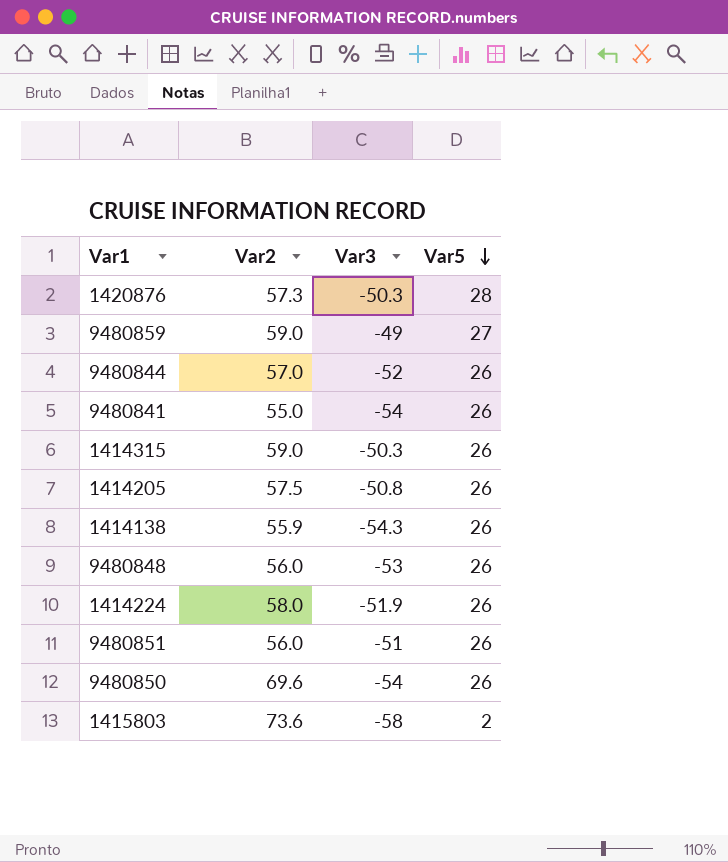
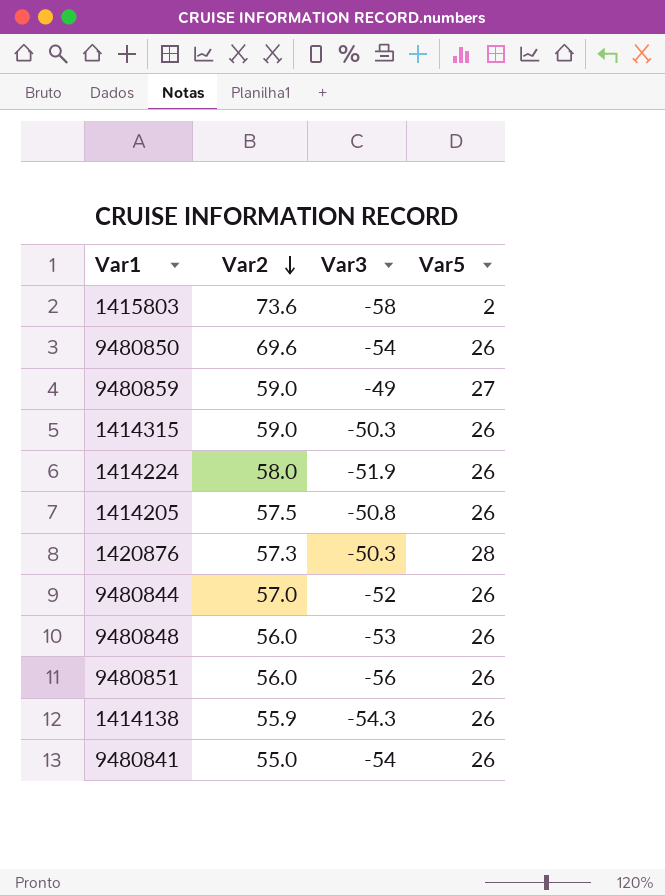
row order: Var5 descending -> Var2 descending
9480851 | Var3: -51 -> -56

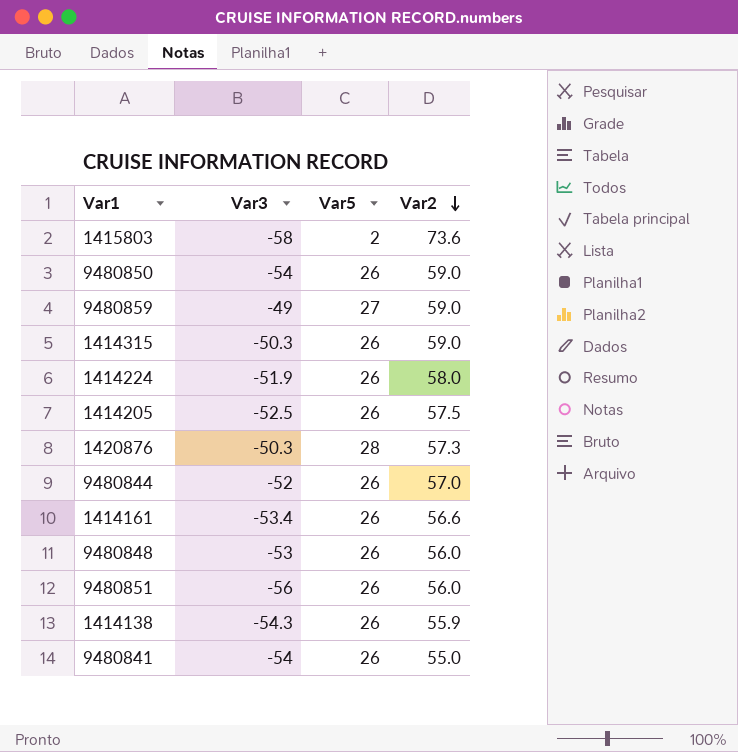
column Var2 | position: 2 -> 4
9480850 | Var2: 69.6 -> 59.0
1414205 | Var3: -50.8 -> -52.5
row 1414161: none -> -53.4 | 26 | 56.6

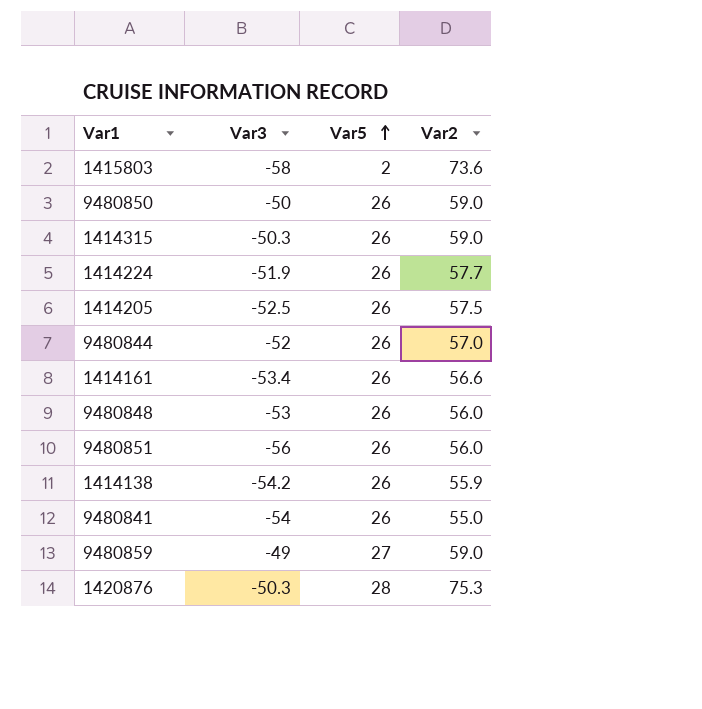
row order: Var2 descending -> Var5 ascending
9480850 | Var3: -54 -> -50
1414224 | Var2: 58.0 -> 57.7
1414138 | Var3: -54.3 -> -54.2
1420876 | Var2: 57.3 -> 75.3

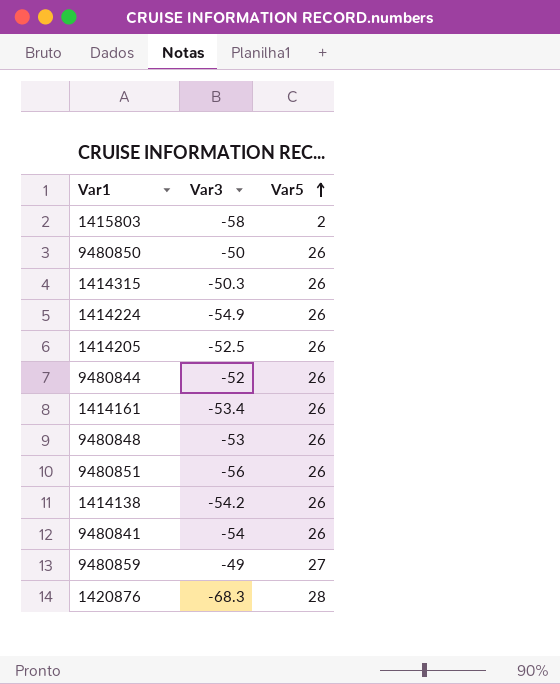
column Var2 | position: 4 -> none
1414224 | Var3: -51.9 -> -54.9
1420876 | Var3: -50.3 -> -68.3

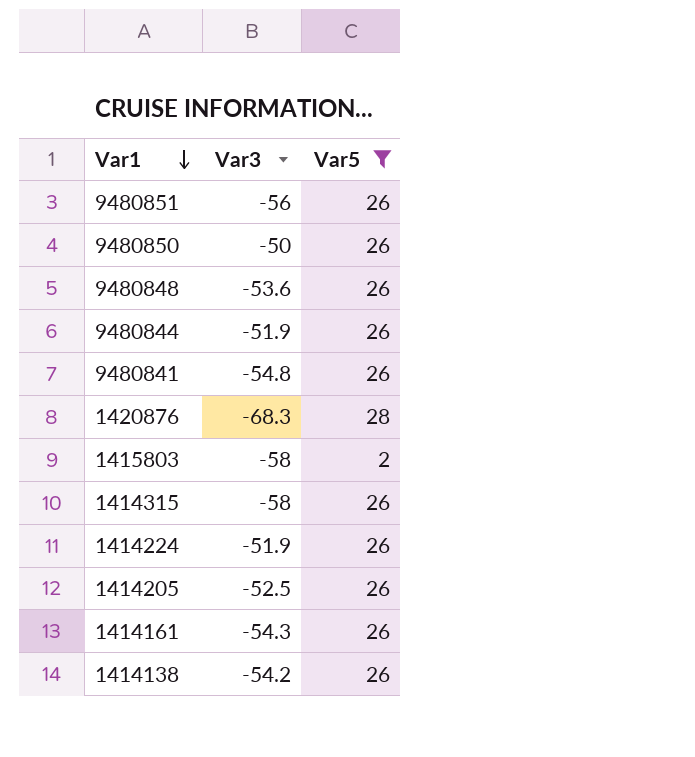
filter: none -> Var5 != 27
row order: Var5 ascending -> Var1 descending
9480848 | Var3: -53 -> -53.6
9480844 | Var3: -52 -> -51.9
9480841 | Var3: -54 -> -54.8
1414315 | Var3: -50.3 -> -58
1414224 | Var3: -54.9 -> -51.9
1414161 | Var3: -53.4 -> -54.3

